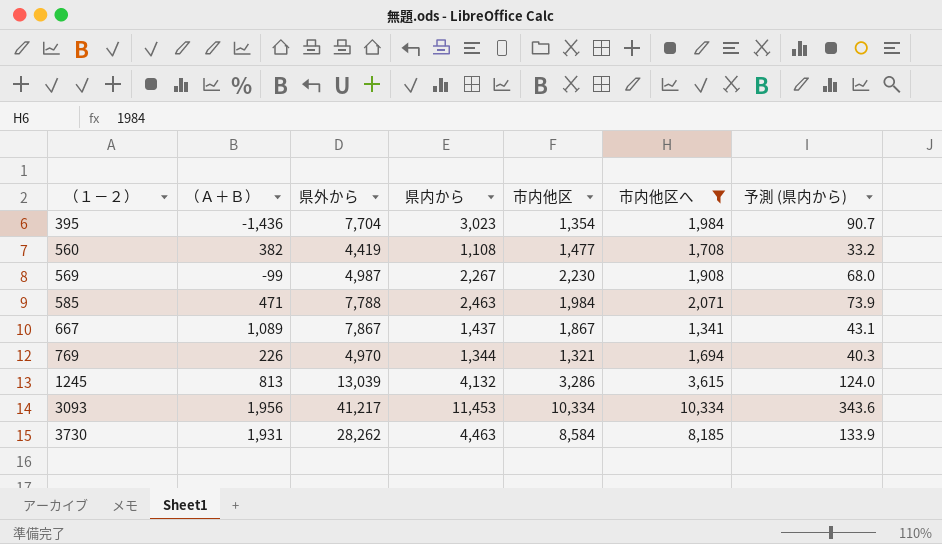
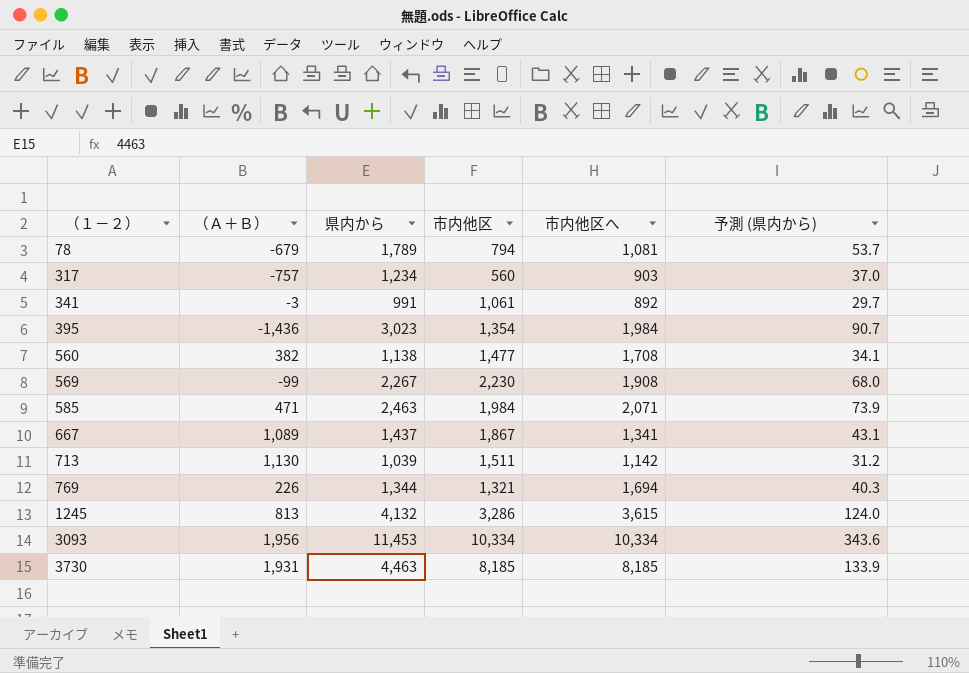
filter: 市内他区へ >= 1,341 -> none
column 県外から | position: 3 -> none
560 | 県内から: 1,108 -> 1,138
560 | 予測 (県内から): 33.2 -> 34.1
3730 | 市内他区: 8,584 -> 8,185

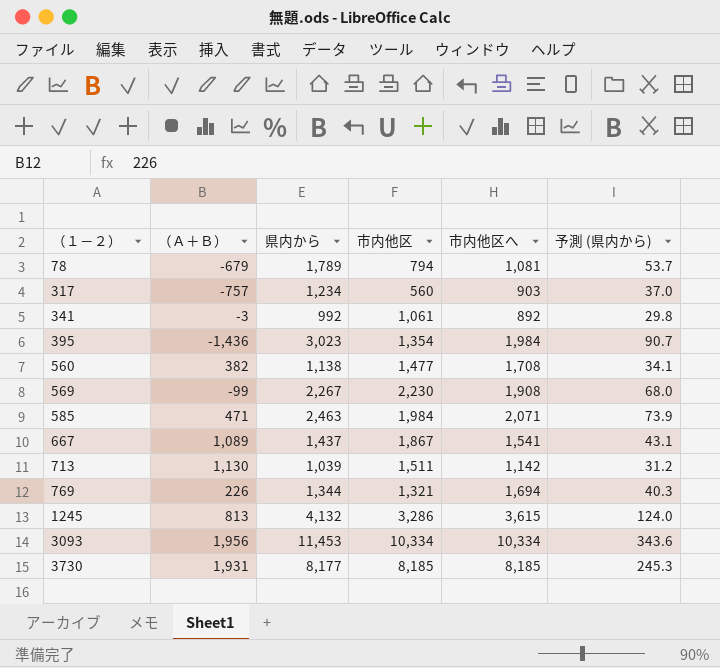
341 | 県内から: 991 -> 992
341 | 予測 (県内から): 29.7 -> 29.8
667 | 市内他区へ: 1,341 -> 1,541
3730 | 県内から: 4,463 -> 8,177
3730 | 予測 (県内から): 133.9 -> 245.3

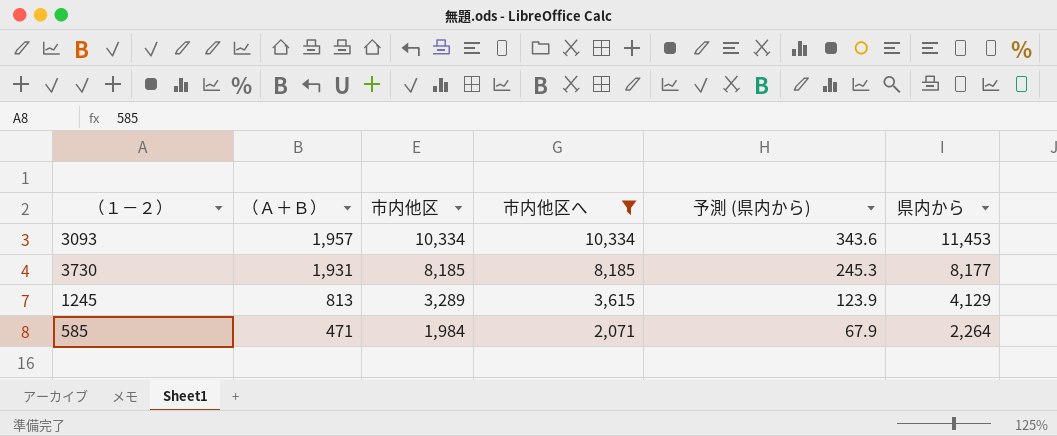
filter: none -> 市内他区へ >= 2,071
row order: （１－２） ascending -> （Ａ＋Ｂ） descending
column 県内から | position: 3 -> 6
3093 | （Ａ＋Ｂ）: 1,956 -> 1,957
1245 | 市内他区: 3,286 -> 3,289
1245 | 予測 (県内から): 124.0 -> 123.9
1245 | 県内から: 4,132 -> 4,129
585 | 予測 (県内から): 73.9 -> 67.9
585 | 県内から: 2,463 -> 2,264

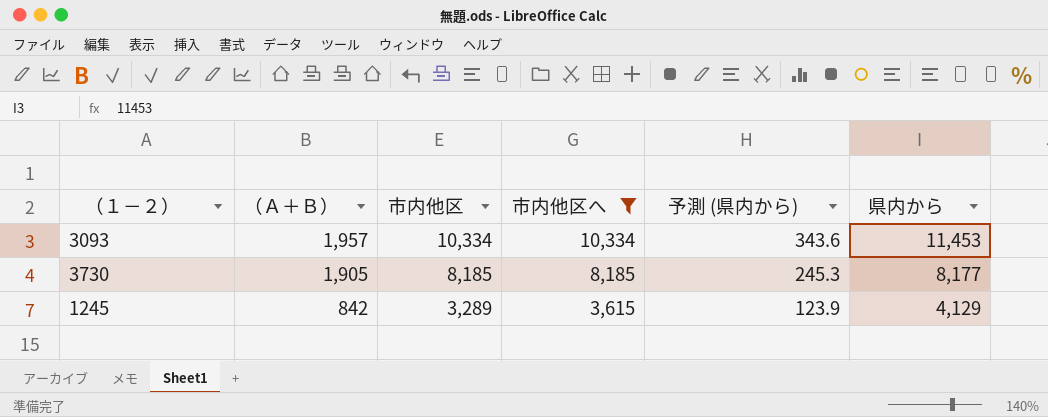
row 585: 471 | 1,984 | 2,071 | 67.9 | 2,264 -> none
3730 | （Ａ＋Ｂ）: 1,931 -> 1,905
1245 | （Ａ＋Ｂ）: 813 -> 842

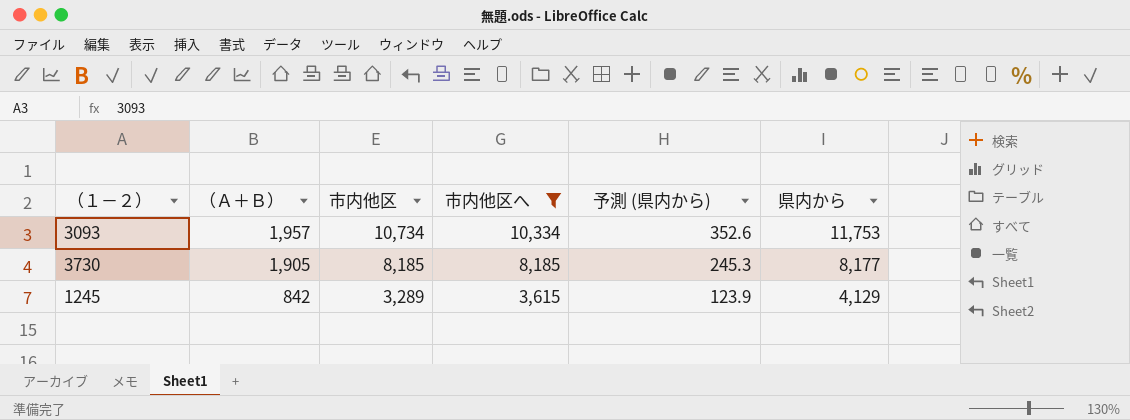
3093 | 市内他区: 10,334 -> 10,734
3093 | 予測 (県内から): 343.6 -> 352.6
3093 | 県内から: 11,453 -> 11,753

